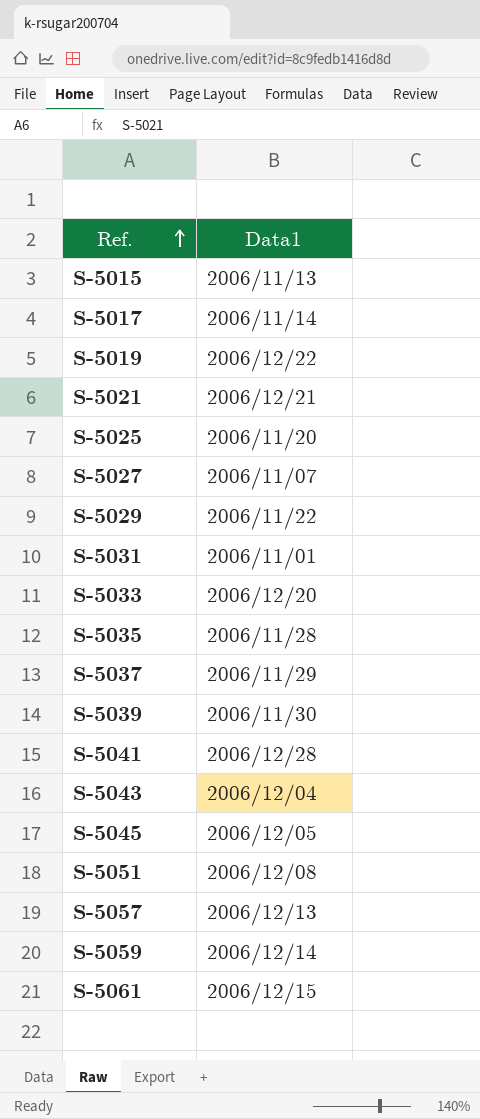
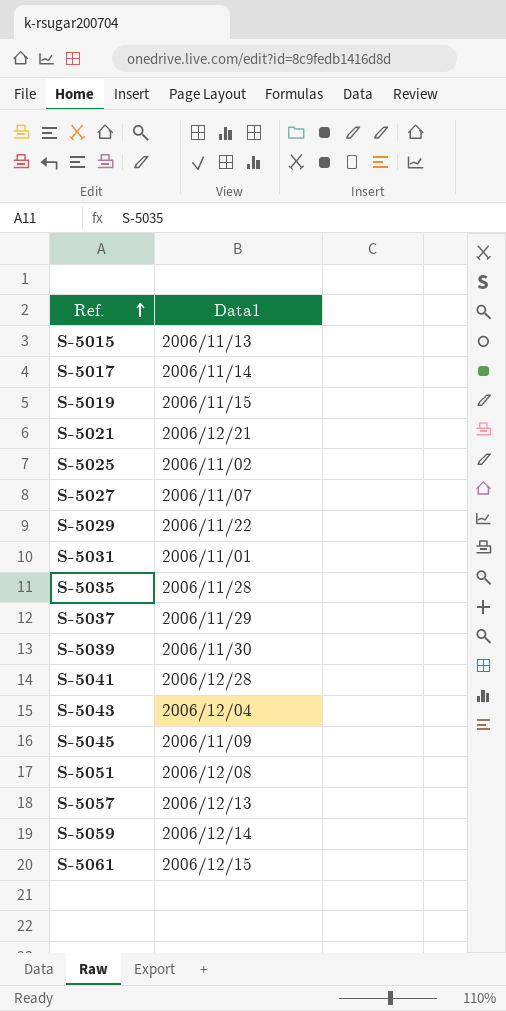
row S-5033: 2006/12/20 -> none
S-5019 | Data1: 2006/12/22 -> 2006/11/15
S-5025 | Data1: 2006/11/20 -> 2006/11/02
S-5045 | Data1: 2006/12/05 -> 2006/11/09

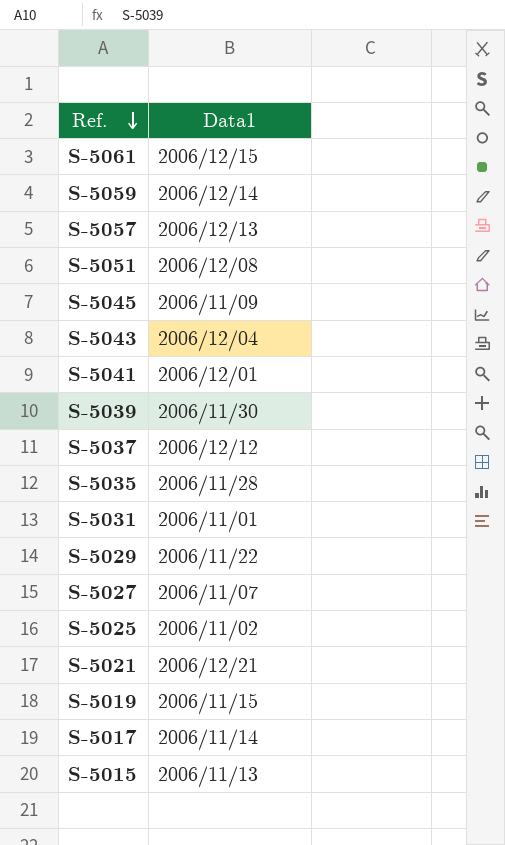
row order: Ref. ascending -> Ref. descending
S-5041 | Data1: 2006/12/28 -> 2006/12/01
S-5037 | Data1: 2006/11/29 -> 2006/12/12

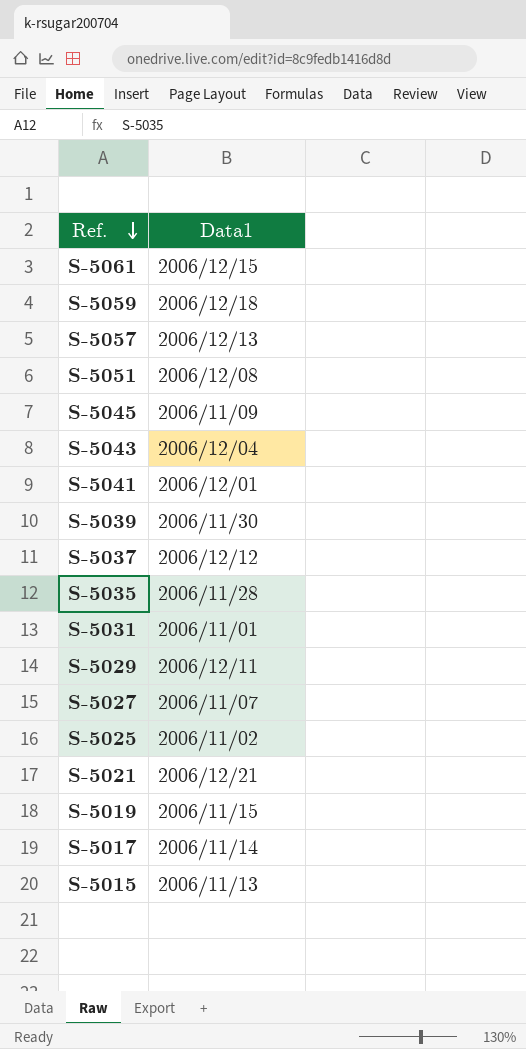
S-5059 | Data1: 2006/12/14 -> 2006/12/18
S-5029 | Data1: 2006/11/22 -> 2006/12/11

